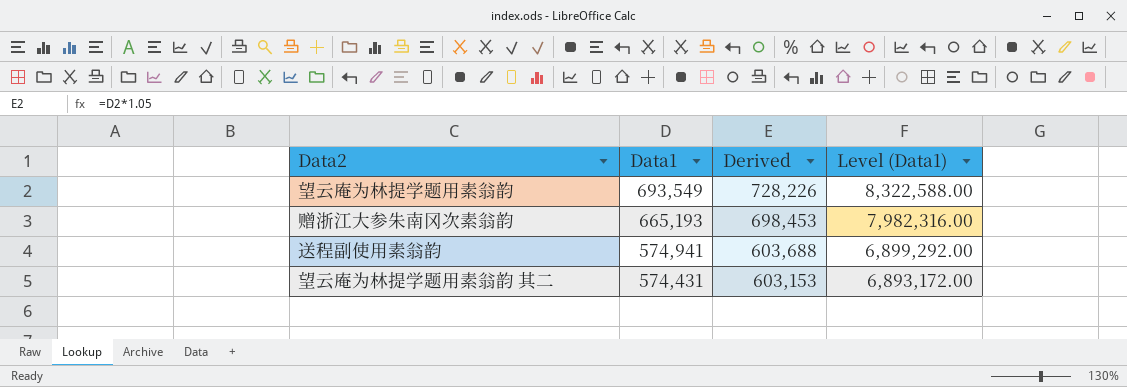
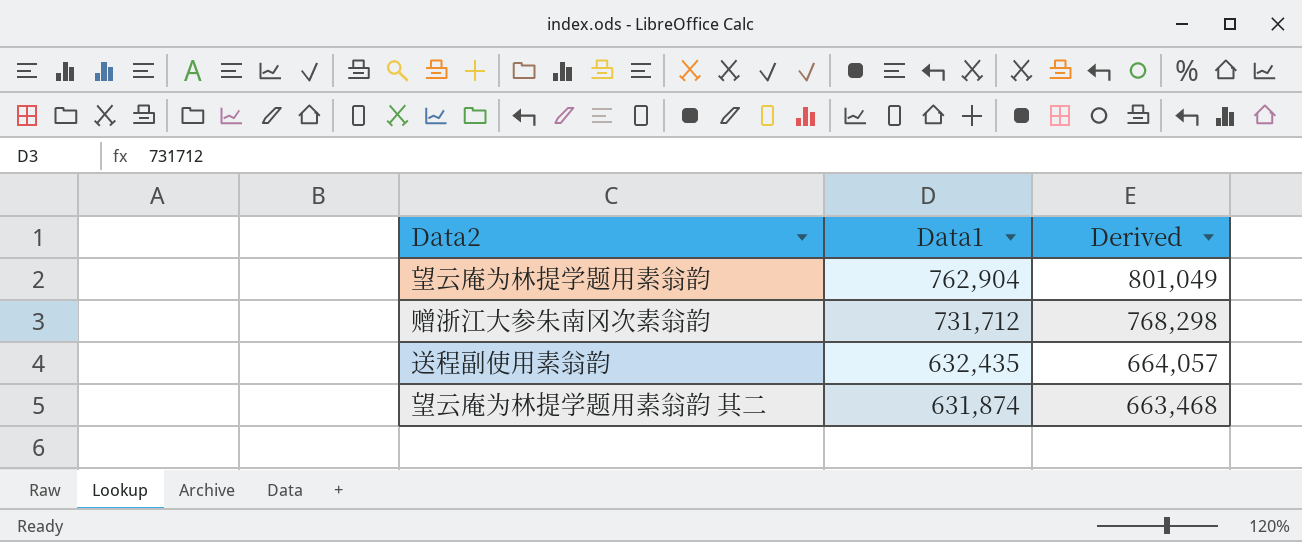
column Level (Data1) | formula: [Data1] * 12 -> none
望云庵为林提学题用素翁韵 | Data1: 693,549 -> 762,904
望云庵为林提学题用素翁韵 | Derived: 728,226 -> 801,049
赠浙江大参朱南冈次素翁韵 | Data1: 665,193 -> 731,712
赠浙江大参朱南冈次素翁韵 | Derived: 698,453 -> 768,298
送程副使用素翁韵 | Data1: 574,941 -> 632,435
送程副使用素翁韵 | Derived: 603,688 -> 664,057
望云庵为林提学题用素翁韵 其二 | Data1: 574,431 -> 631,874
望云庵为林提学题用素翁韵 其二 | Derived: 603,153 -> 663,468

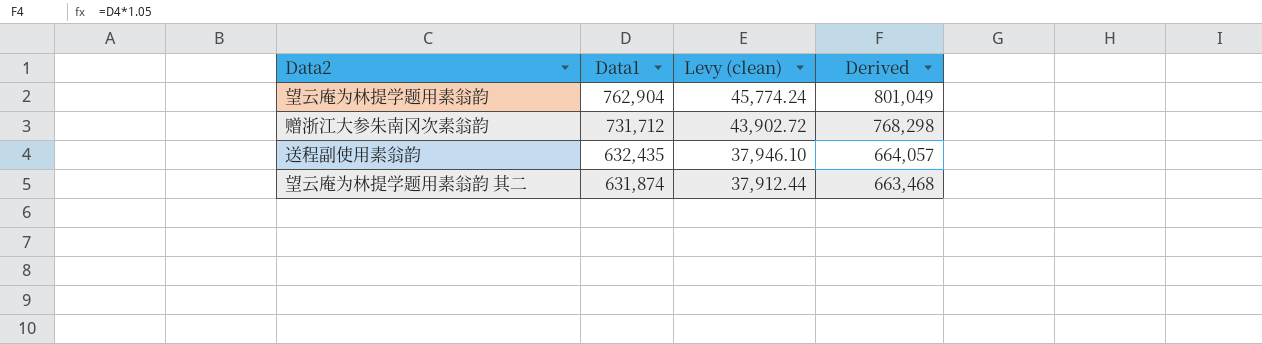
column Levy (clean) | formula: none -> [Data1] * 0.06

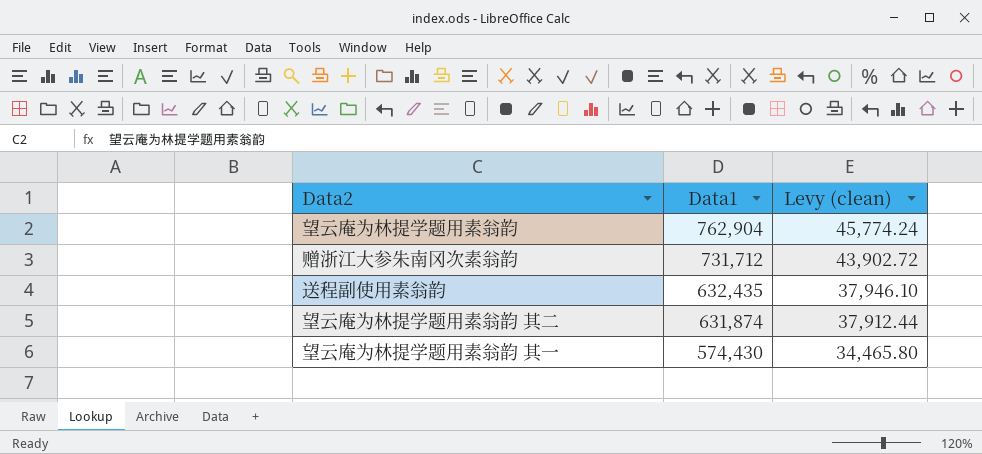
column Derived | formula: [Data1] * 1.05 -> none
row 望云庵为林提学题用素翁韵 其一: none -> 574,430 | 34,465.80

